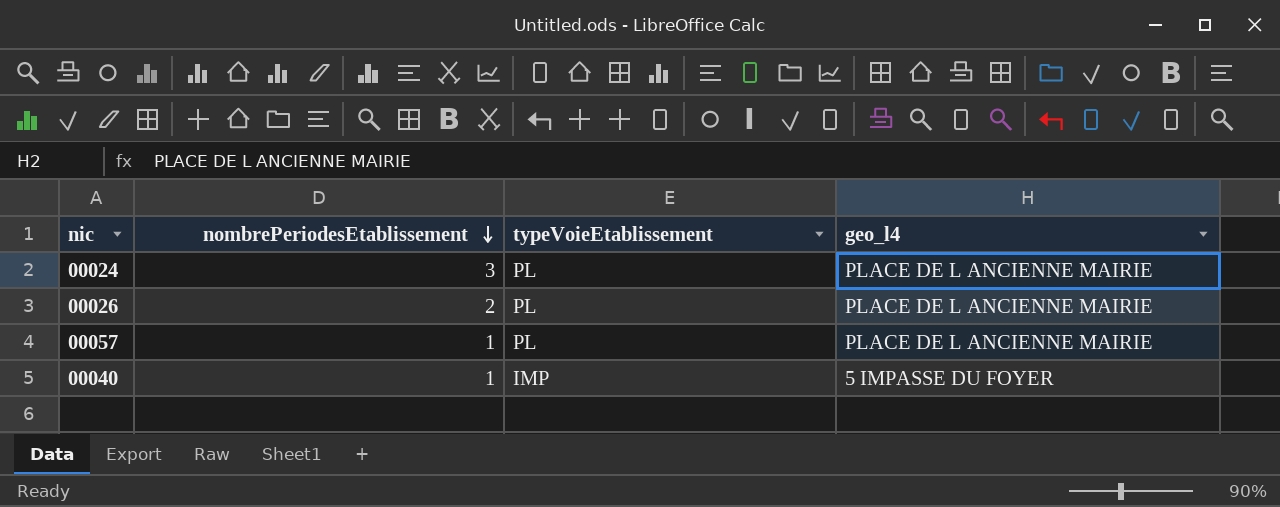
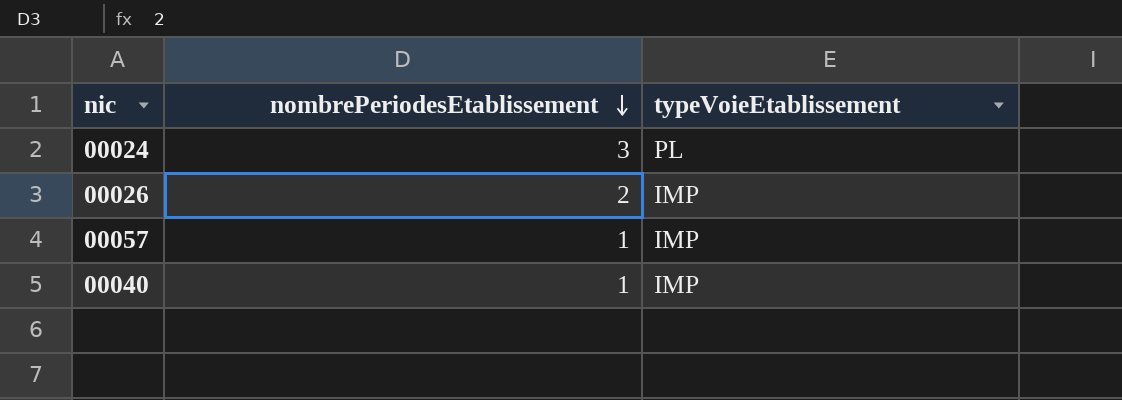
column geo_l4 | position: 4 -> none
00026 | typeVoieEtablissement: PL -> IMP
00057 | typeVoieEtablissement: PL -> IMP

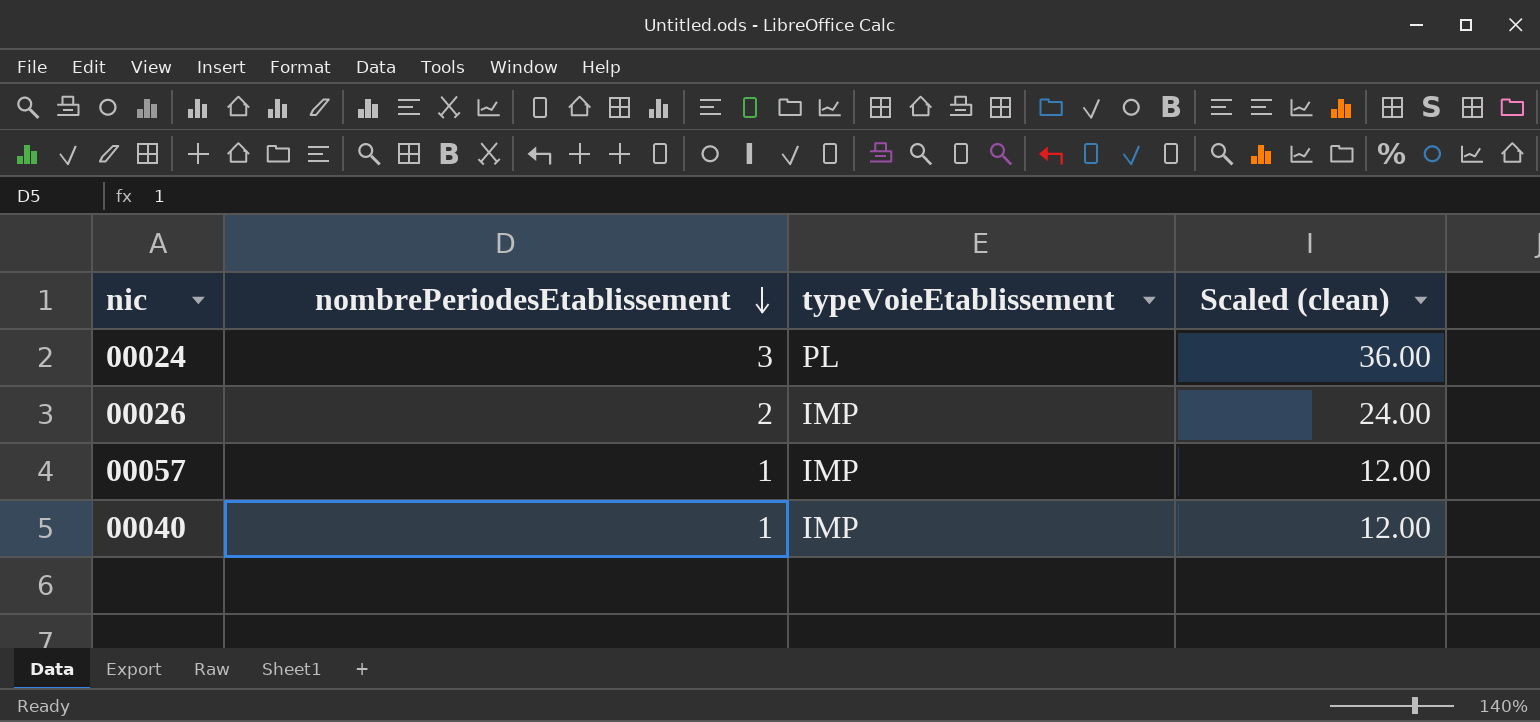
column Scaled (clean) | formula: none -> [nombrePeriodesEtablissement] * 12

